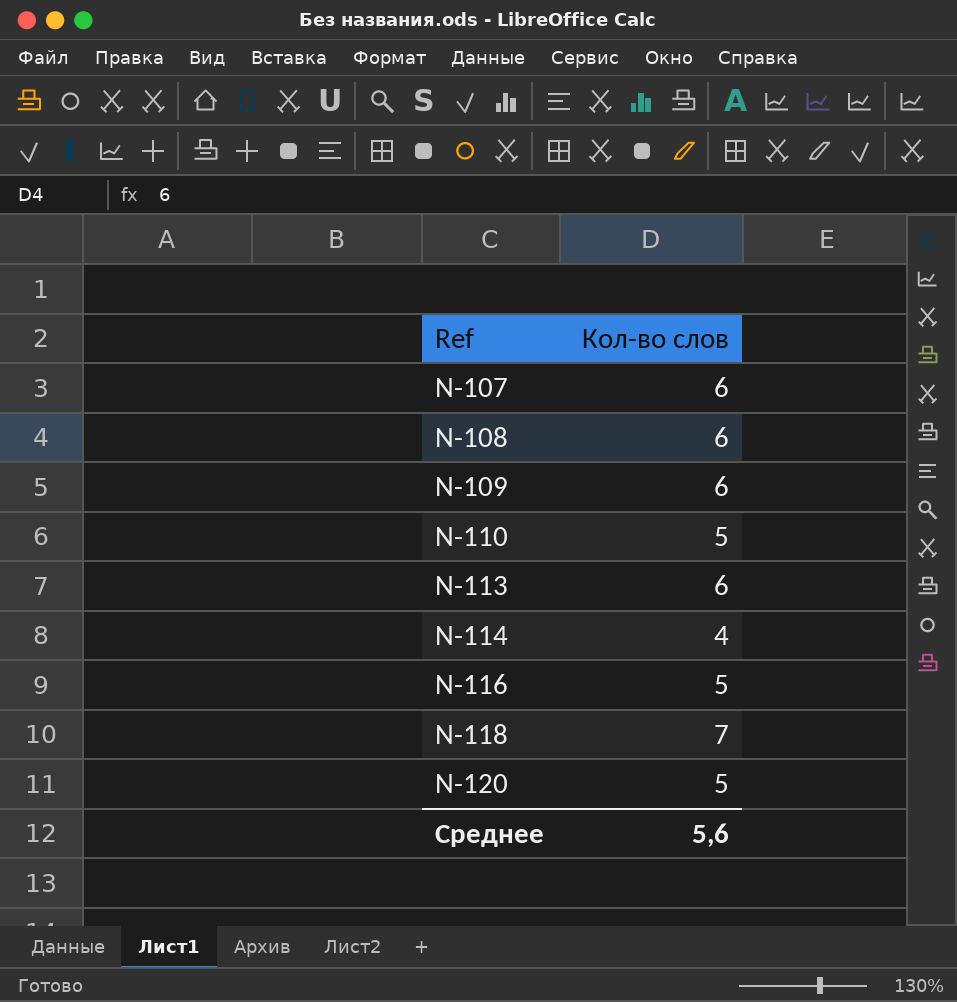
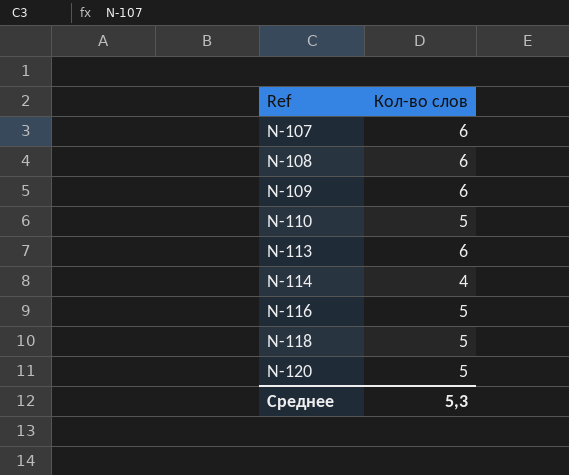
N-118 | Кол-во слов: 7 -> 5
Среднее | Кол-во слов: 5,6 -> 5,3

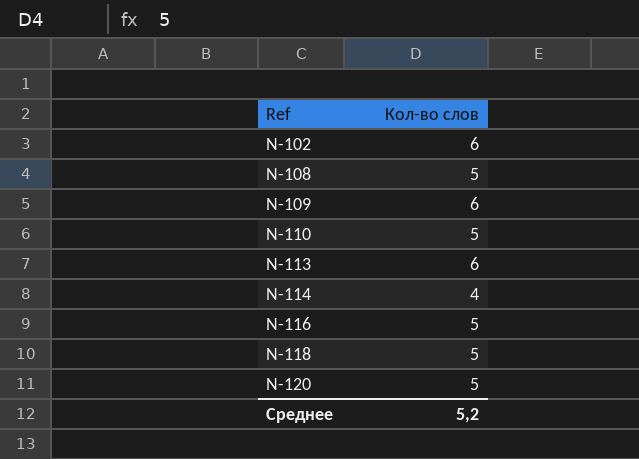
row N-107: 6 -> none
row N-102: none -> 6
N-108 | Кол-во слов: 6 -> 5
Среднее | Кол-во слов: 5,3 -> 5,2

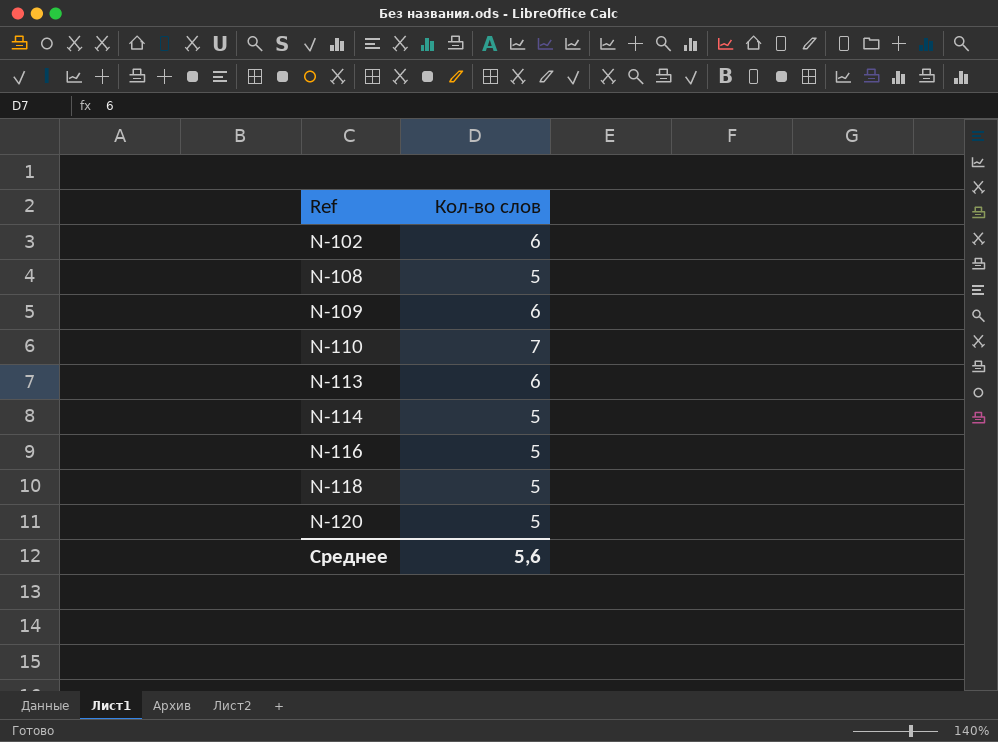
N-110 | Кол-во слов: 5 -> 7
N-114 | Кол-во слов: 4 -> 5
Среднее | Кол-во слов: 5,2 -> 5,6

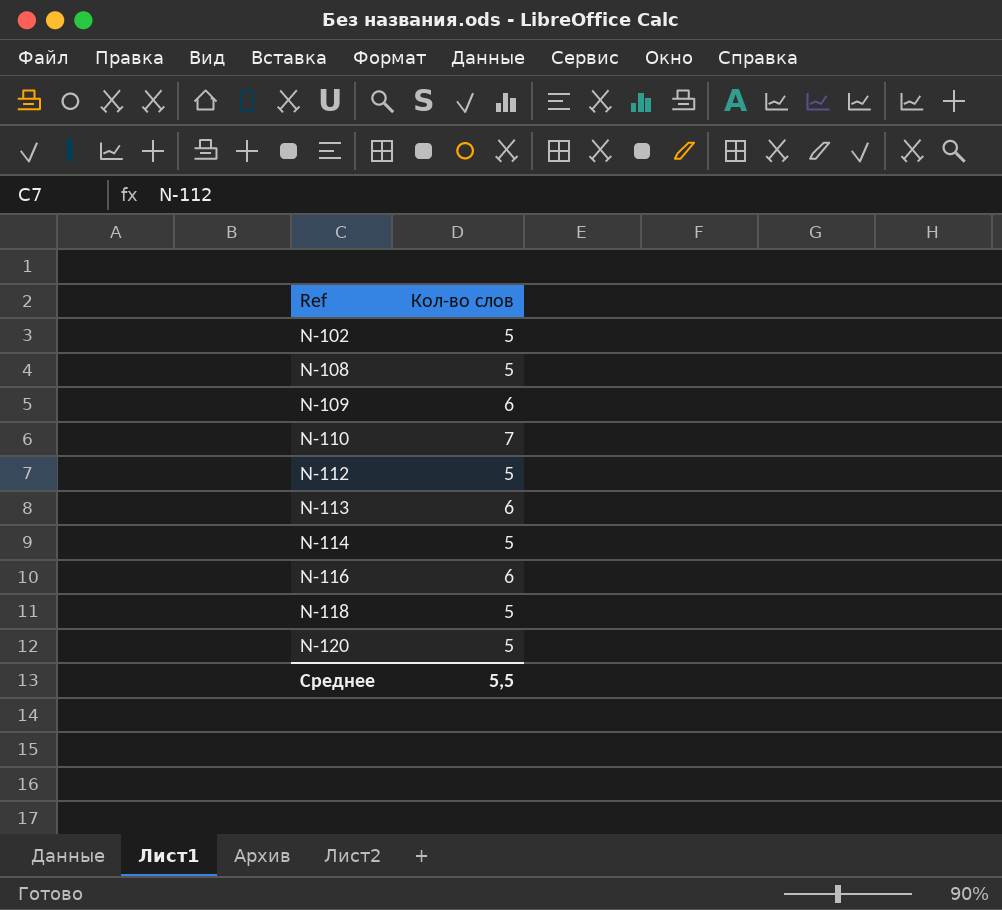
N-102 | Кол-во слов: 6 -> 5
row N-112: none -> 5
N-116 | Кол-во слов: 5 -> 6
Среднее | Кол-во слов: 5,6 -> 5,5

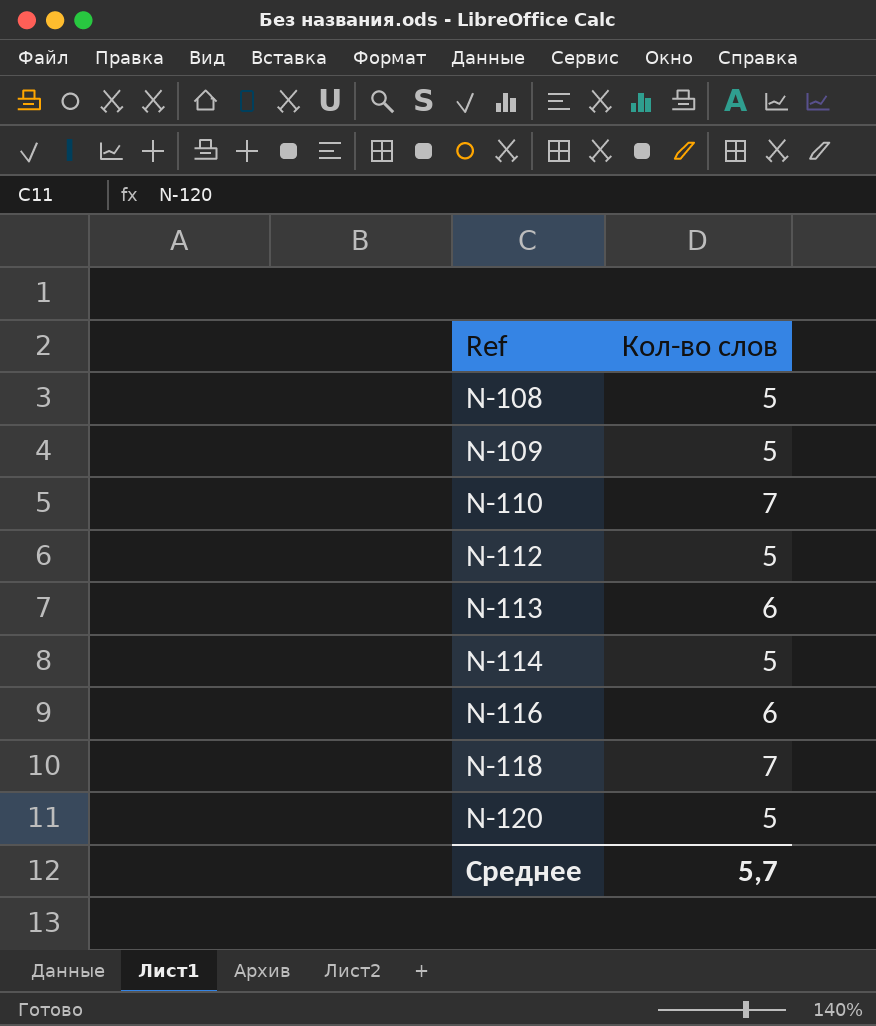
row N-102: 5 -> none
N-109 | Кол-во слов: 6 -> 5
N-118 | Кол-во слов: 5 -> 7
Среднее | Кол-во слов: 5,5 -> 5,7

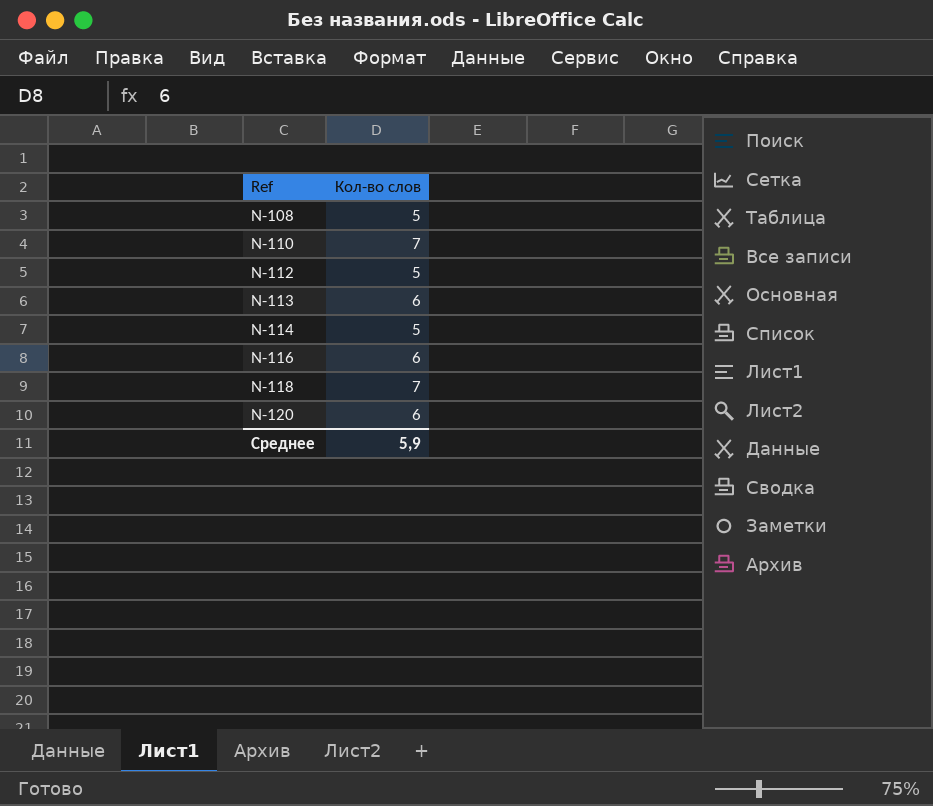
row N-109: 5 -> none
N-120 | Кол-во слов: 5 -> 6
Среднее | Кол-во слов: 5,7 -> 5,9

